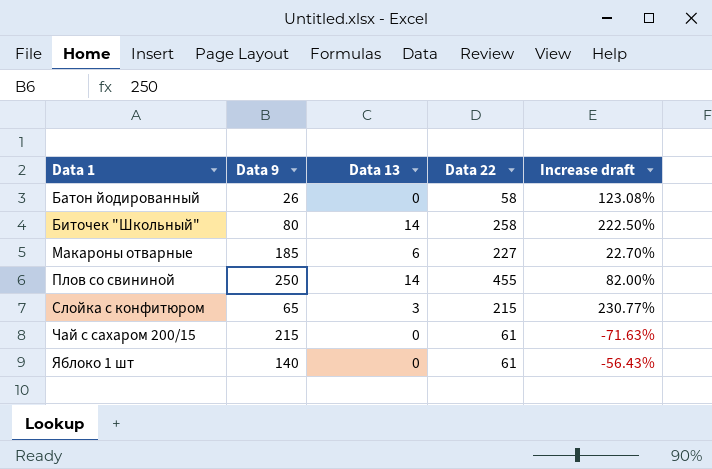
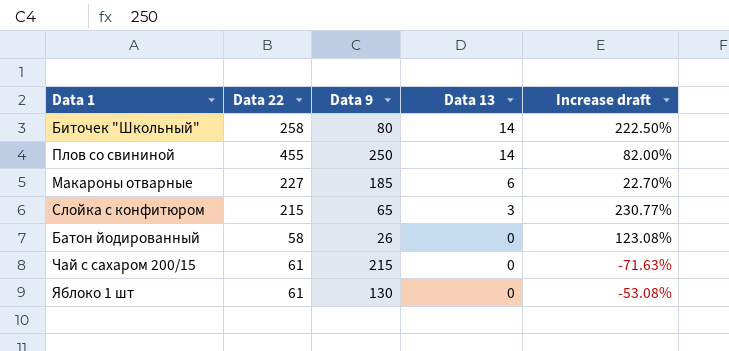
row order: Data 1 ascending -> Data 13 descending
column Data 22 | position: 4 -> 2
Яблоко 1 шт | Data 9: 140 -> 130
Яблоко 1 шт | Increase draft: -56.43% -> -53.08%

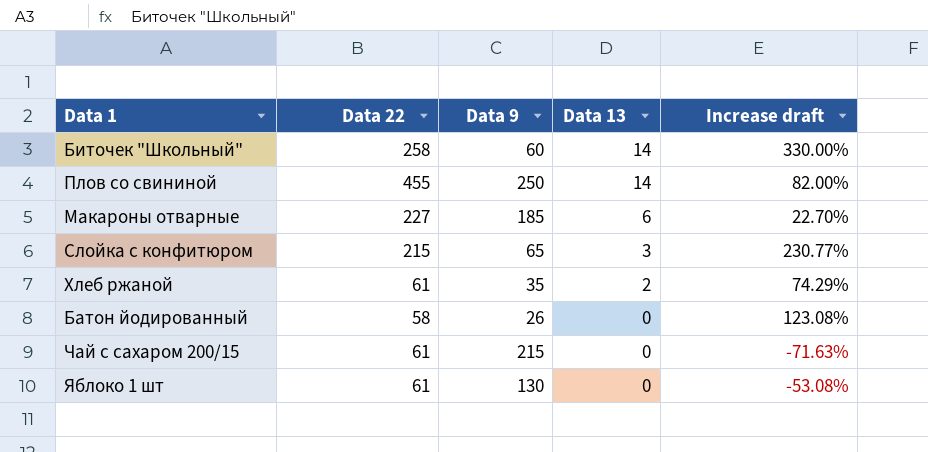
Биточек "Школьный" | Data 9: 80 -> 60
Биточек "Школьный" | Increase draft: 222.50% -> 330.00%
row Хлеб ржаной: none -> 61 | 35 | 2 | 74.29%

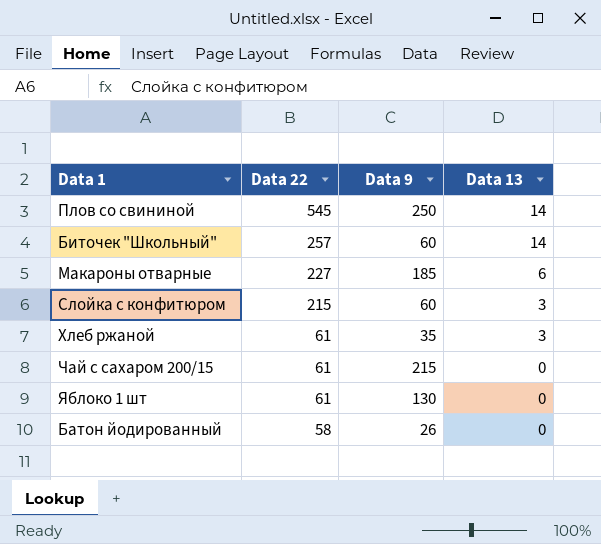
row order: Data 13 descending -> Data 22 descending
column Increase draft | formula: ([Data 22] - [Data 9]) / [Data 9] -> none
Плов со свининой | Data 22: 455 -> 545
Биточек "Школьный" | Data 22: 258 -> 257
Слойка с конфитюром | Data 9: 65 -> 60
Хлеб ржаной | Data 13: 2 -> 3

